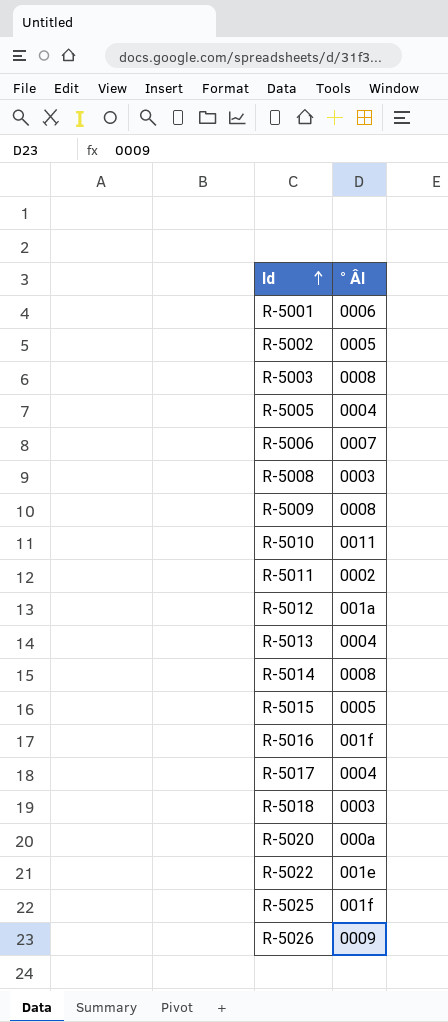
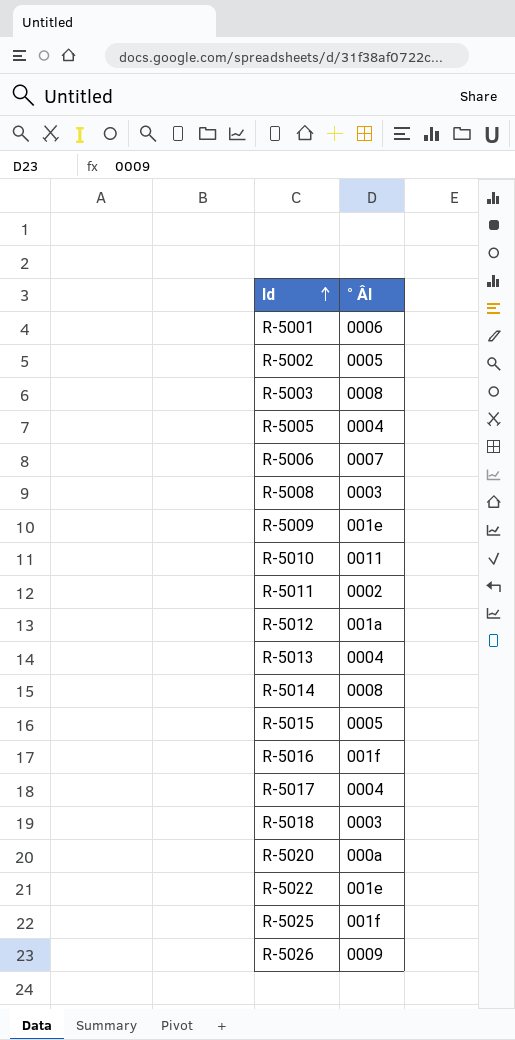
R-5009 | ° ÂI: 0008 -> 001e

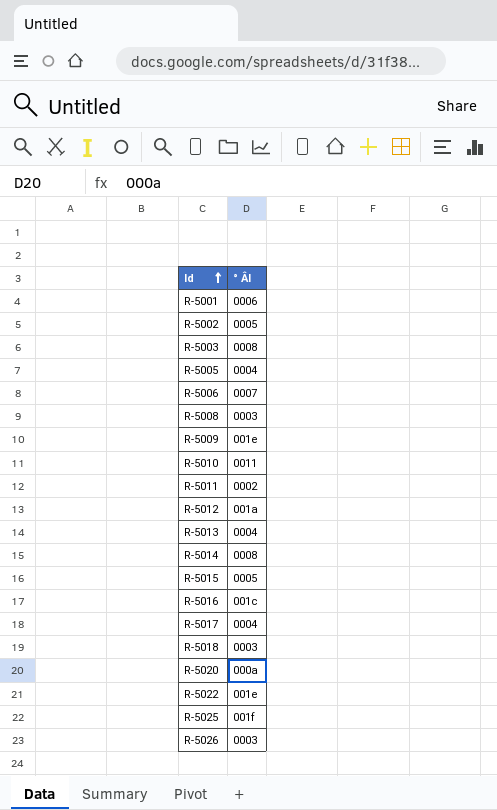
R-5016 | ° ÂI: 001f -> 001c
R-5026 | ° ÂI: 0009 -> 0003

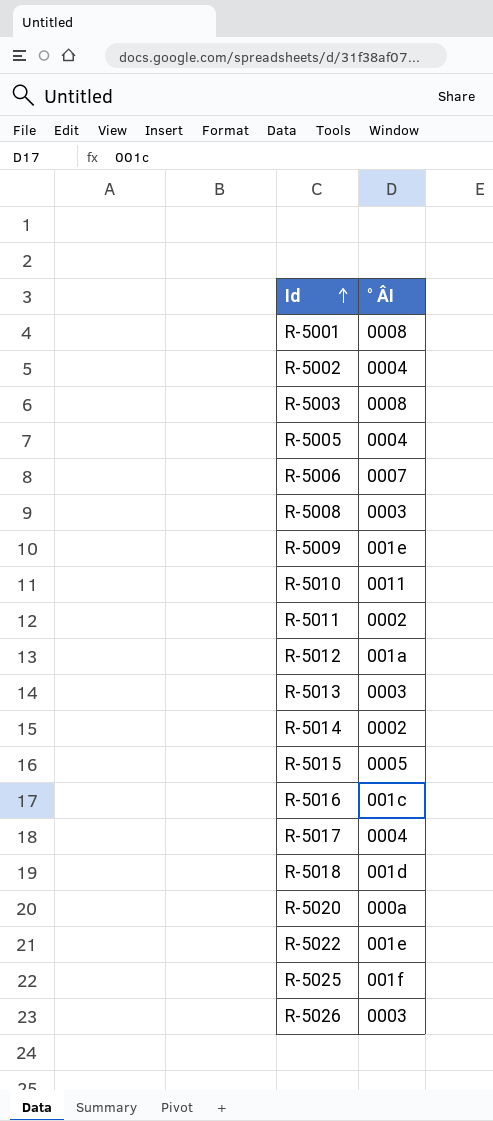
R-5001 | ° ÂI: 0006 -> 0008
R-5002 | ° ÂI: 0005 -> 0004
R-5013 | ° ÂI: 0004 -> 0003
R-5014 | ° ÂI: 0008 -> 0002
R-5018 | ° ÂI: 0003 -> 001d

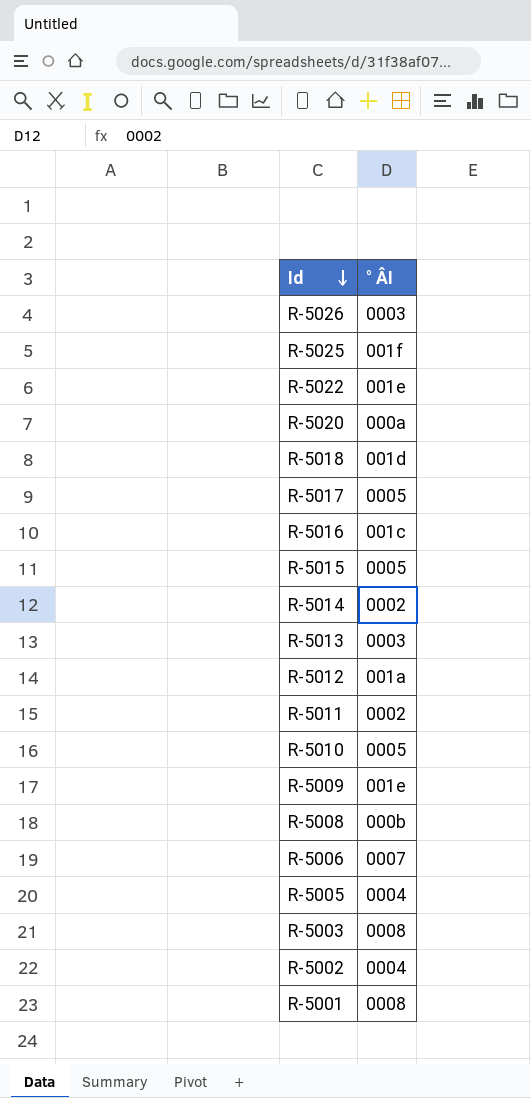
row order: Id ascending -> Id descending
R-5017 | ° ÂI: 0004 -> 0005
R-5010 | ° ÂI: 0011 -> 0005
R-5008 | ° ÂI: 0003 -> 000b

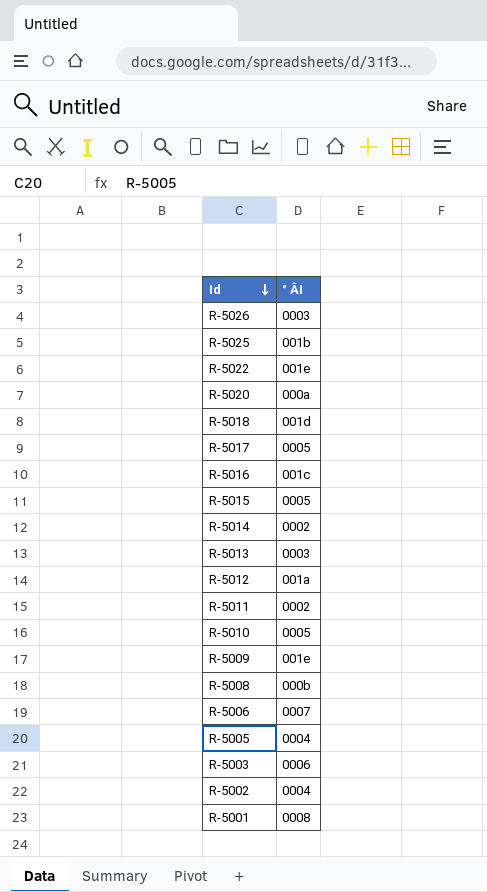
R-5025 | ° ÂI: 001f -> 001b
R-5003 | ° ÂI: 0008 -> 0006

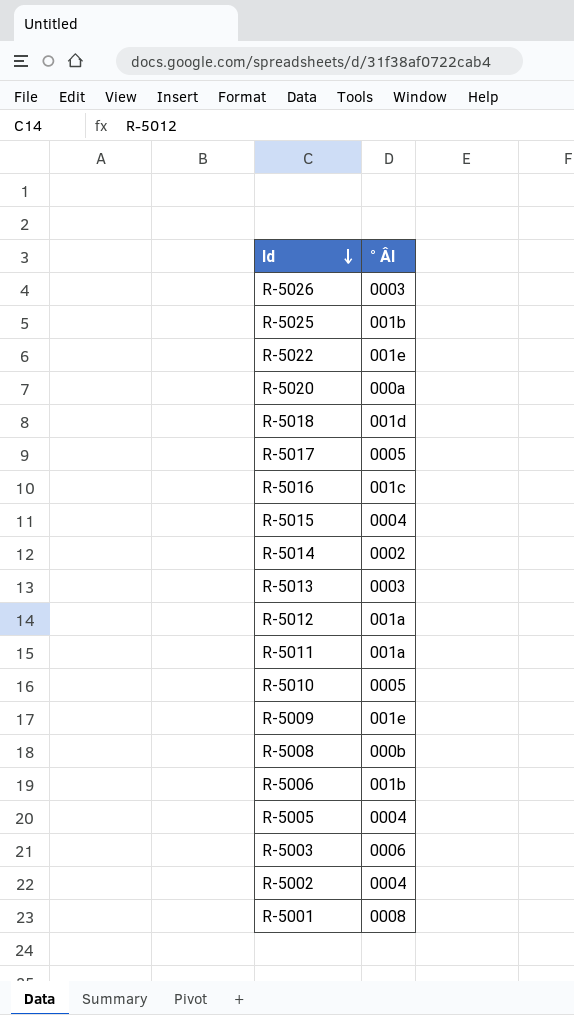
R-5015 | ° ÂI: 0005 -> 0004
R-5011 | ° ÂI: 0002 -> 001a
R-5006 | ° ÂI: 0007 -> 001b

